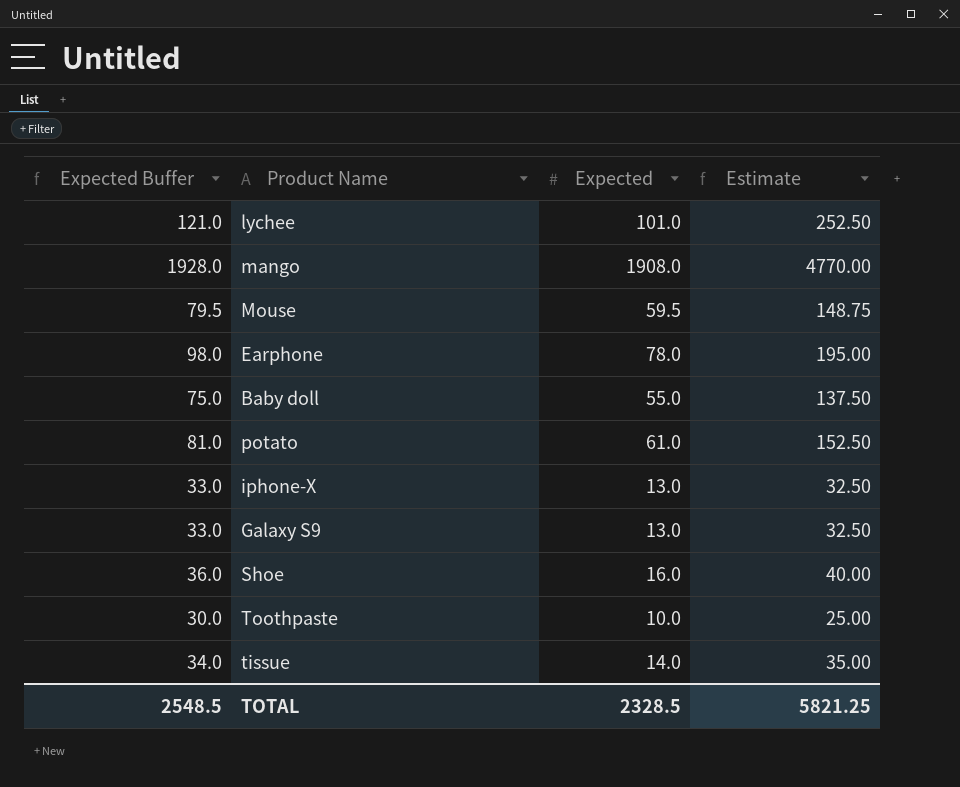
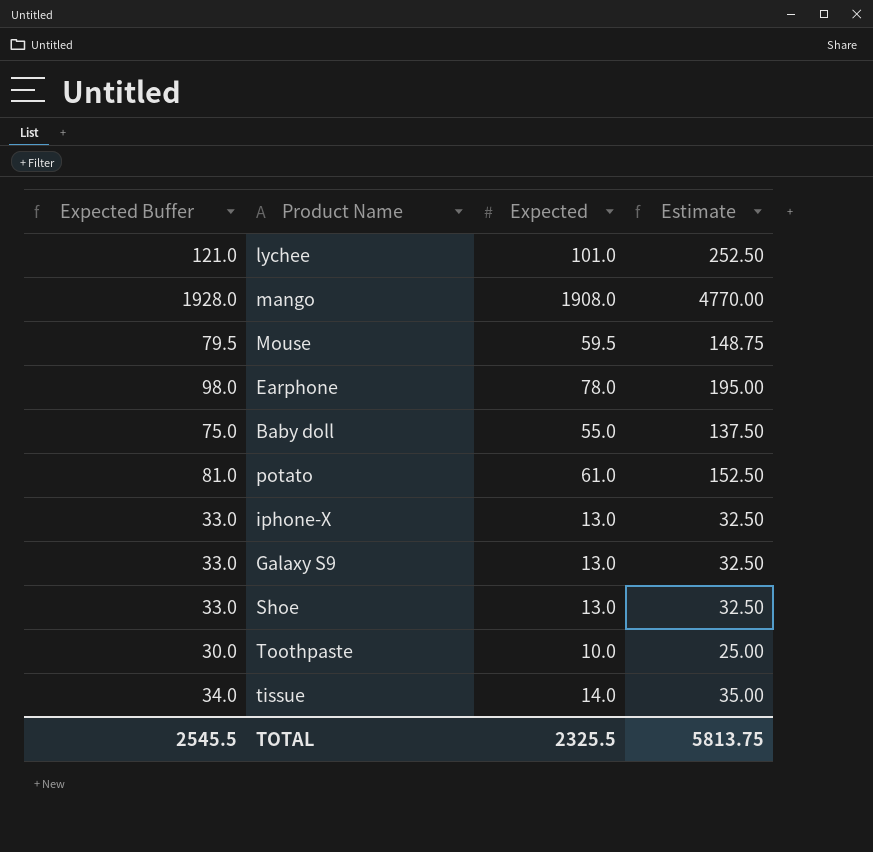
Shoe | Expected Buffer: 36.0 -> 33.0
Shoe | Expected: 16.0 -> 13.0
Shoe | Estimate: 40.00 -> 32.50
TOTAL | Expected Buffer: 2548.5 -> 2545.5
TOTAL | Expected: 2328.5 -> 2325.5
TOTAL | Estimate: 5821.25 -> 5813.75

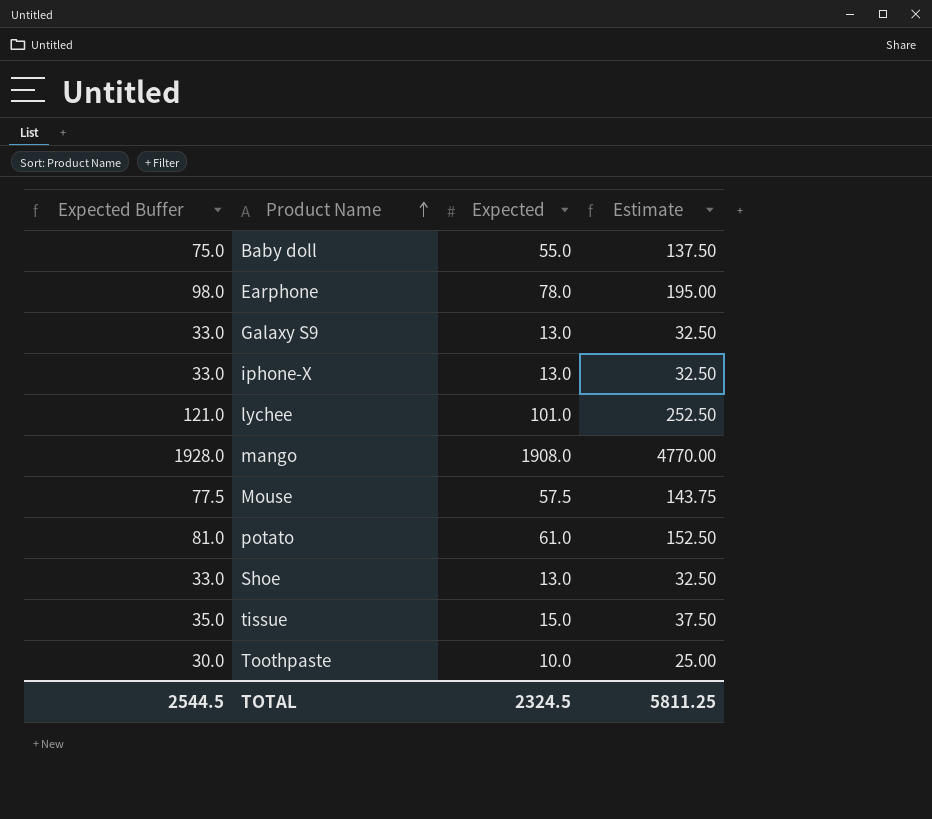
row order: none -> Product Name ascending
Mouse | Expected Buffer: 79.5 -> 77.5
Mouse | Expected: 59.5 -> 57.5
Mouse | Estimate: 148.75 -> 143.75
tissue | Expected Buffer: 34.0 -> 35.0
tissue | Expected: 14.0 -> 15.0
tissue | Estimate: 35.00 -> 37.50
TOTAL | Expected Buffer: 2545.5 -> 2544.5
TOTAL | Expected: 2325.5 -> 2324.5
TOTAL | Estimate: 5813.75 -> 5811.25

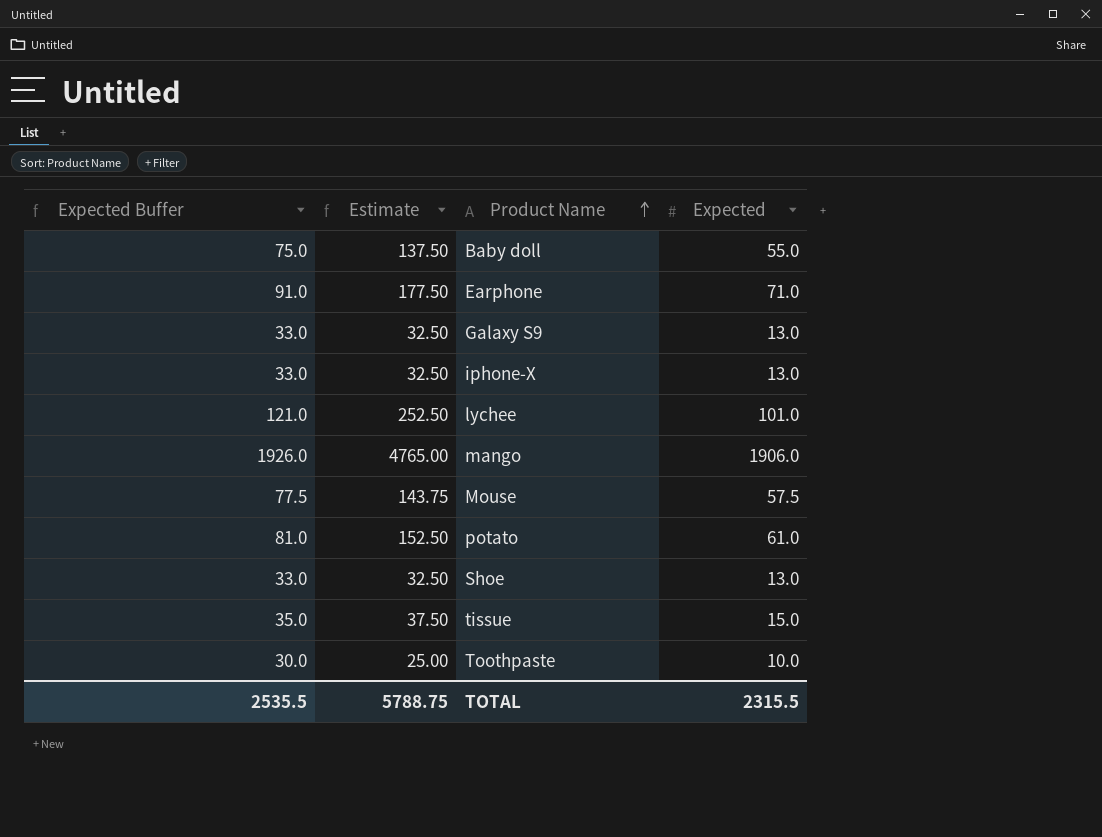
column Estimate | position: 4 -> 2
Earphone | Expected Buffer: 98.0 -> 91.0
Earphone | Estimate: 195.00 -> 177.50
Earphone | Expected: 78.0 -> 71.0
mango | Expected Buffer: 1928.0 -> 1926.0
mango | Estimate: 4770.00 -> 4765.00
mango | Expected: 1908.0 -> 1906.0
TOTAL | Expected Buffer: 2544.5 -> 2535.5
TOTAL | Estimate: 5811.25 -> 5788.75
TOTAL | Expected: 2324.5 -> 2315.5

